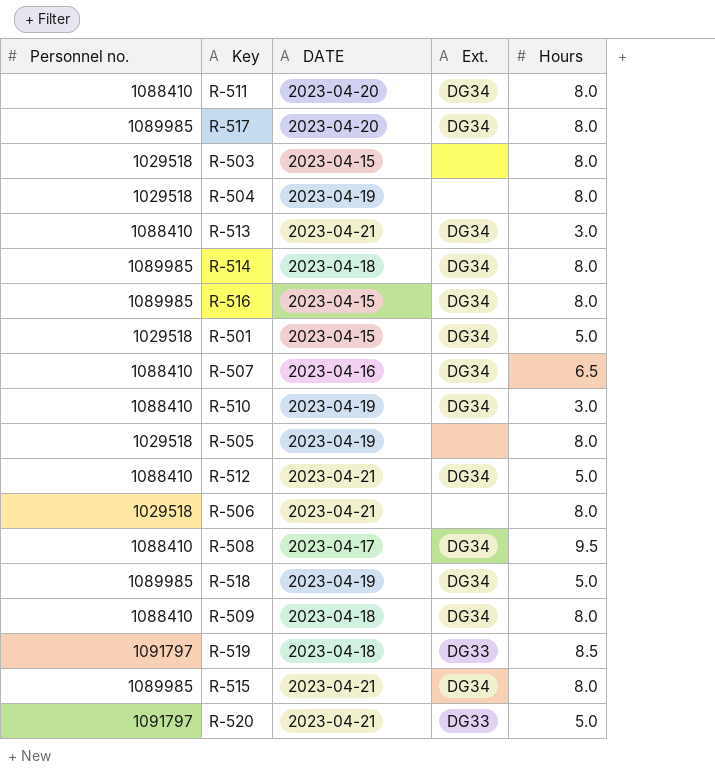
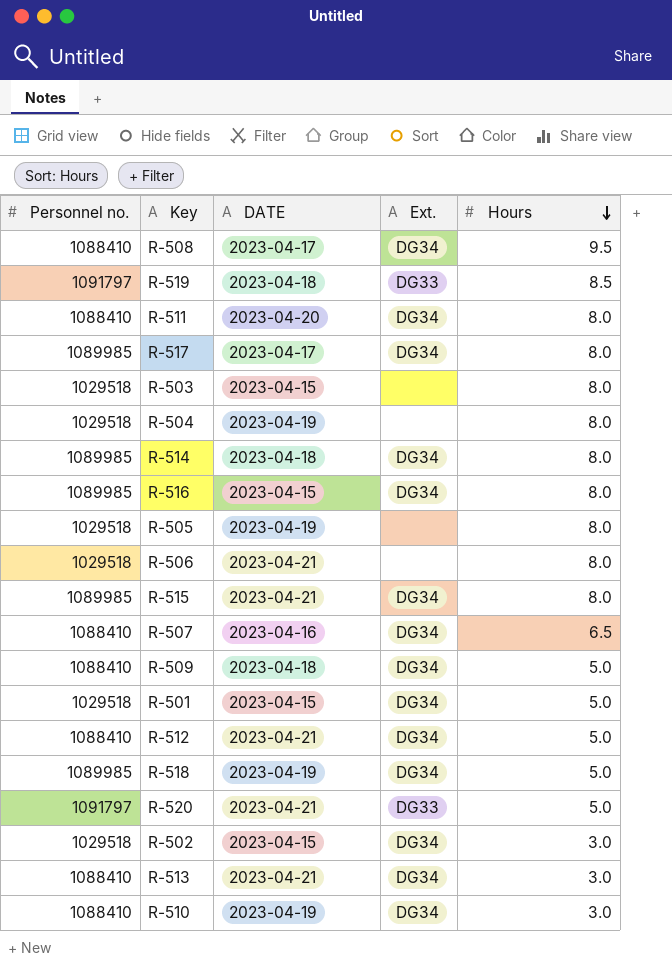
row order: none -> Hours descending
R-517 | DATE: 2023-04-20 -> 2023-04-17
R-509 | Hours: 8.0 -> 5.0
row R-502: none -> 1029518 | 2023-04-15 | DG34 | 3.0

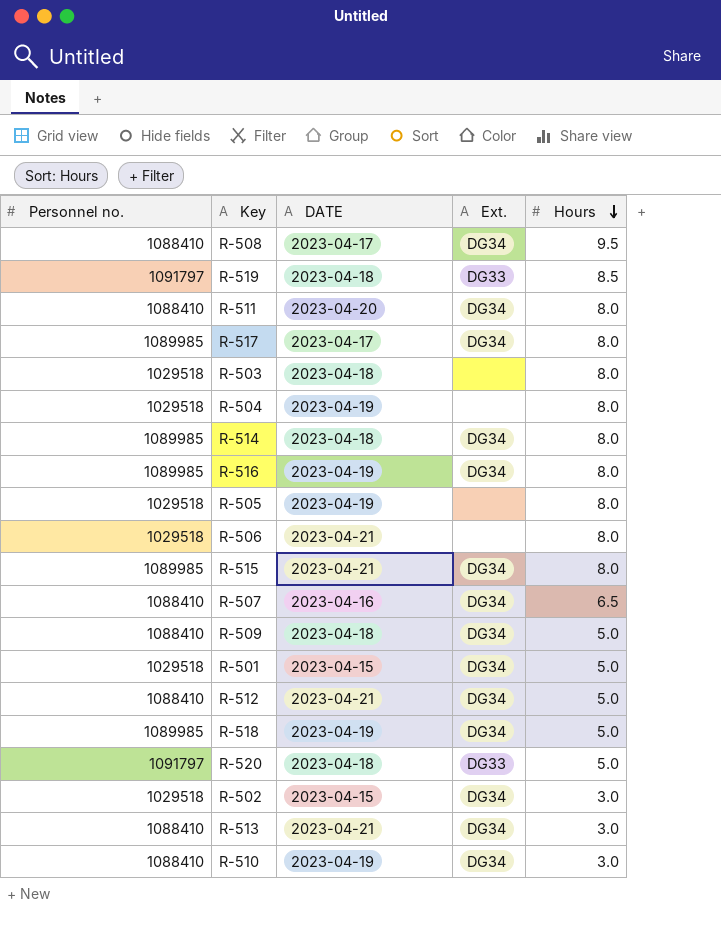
R-503 | DATE: 2023-04-15 -> 2023-04-18
R-516 | DATE: 2023-04-15 -> 2023-04-19
R-520 | DATE: 2023-04-21 -> 2023-04-18

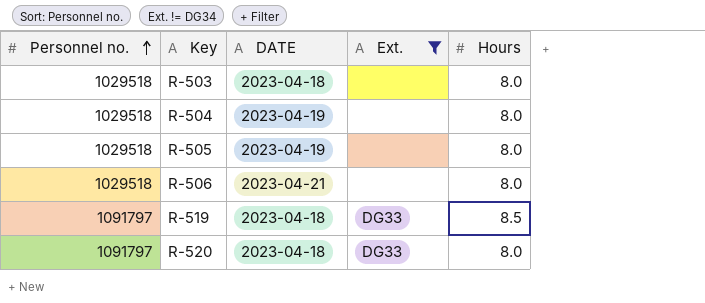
filter: none -> Ext. != DG34
row order: Hours descending -> Personnel no. ascending
R-520 | Hours: 5.0 -> 8.0

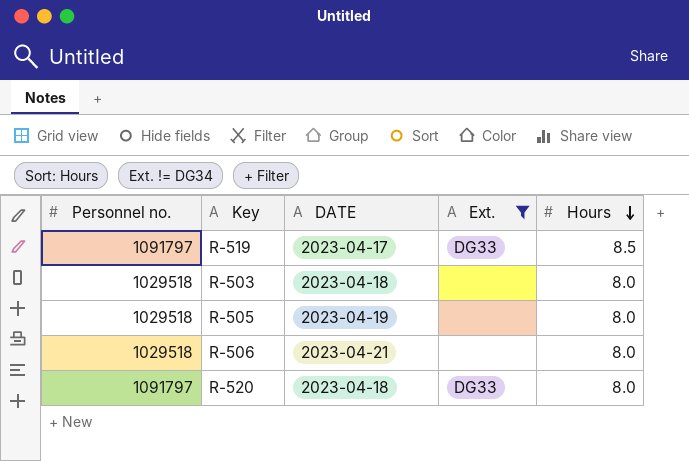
row order: Personnel no. ascending -> Hours descending
row R-504: 1029518 | 2023-04-19 | none | 8.0 -> none
R-519 | DATE: 2023-04-18 -> 2023-04-17

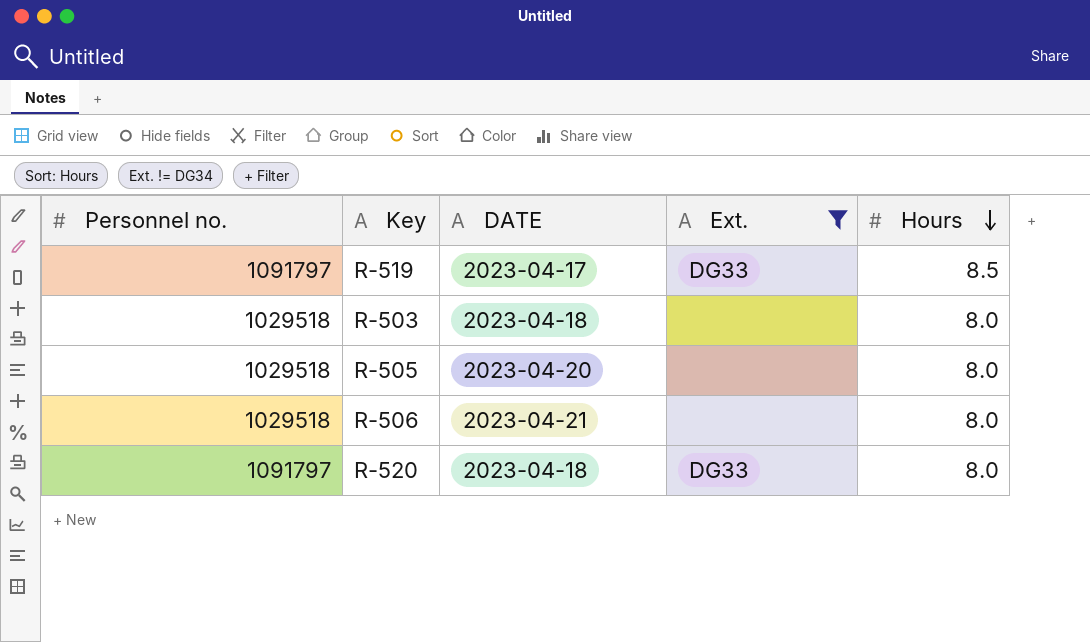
R-505 | DATE: 2023-04-19 -> 2023-04-20

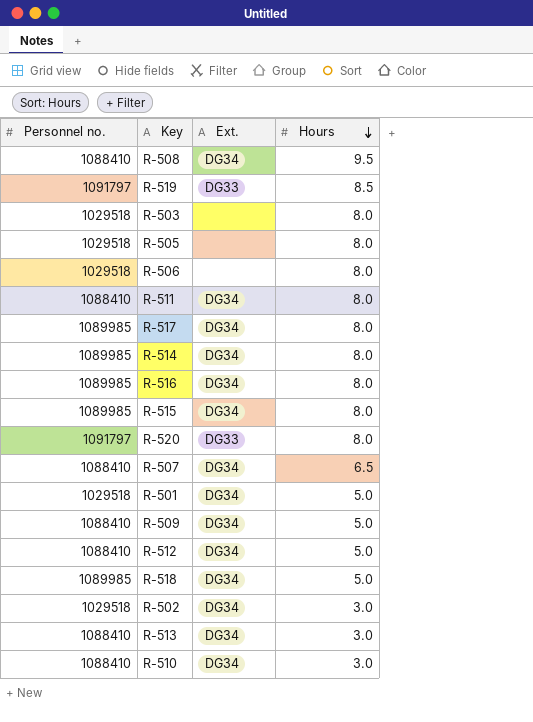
filter: Ext. != DG34 -> none
column DATE | position: 3 -> none

